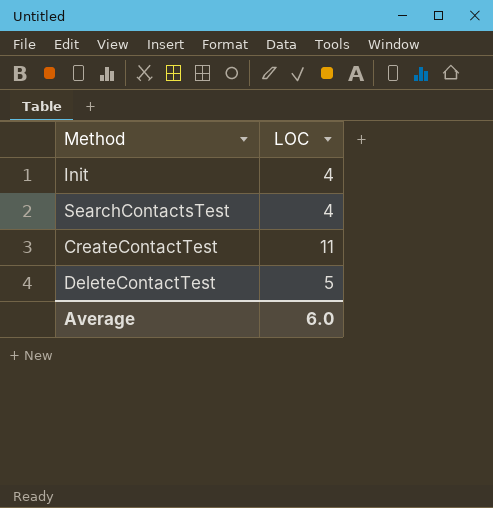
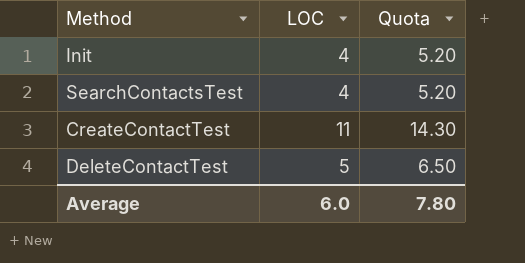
column Quota | formula: none -> [LOC] * 1.3

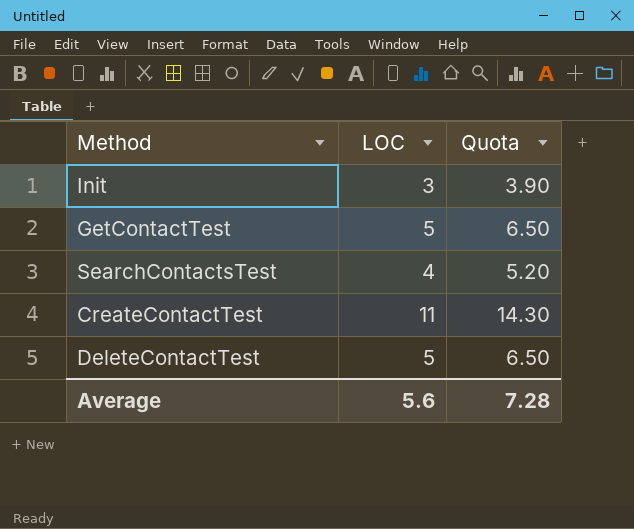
Init | LOC: 4 -> 3
Init | Quota: 5.20 -> 3.90
row GetContactTest: none -> 5 | 6.50
Average | LOC: 6.0 -> 5.6
Average | Quota: 7.80 -> 7.28

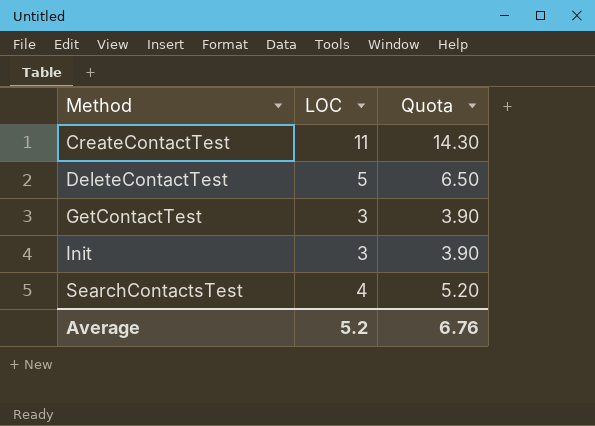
row order: none -> Method ascending
GetContactTest | LOC: 5 -> 3
GetContactTest | Quota: 6.50 -> 3.90
Average | LOC: 5.6 -> 5.2
Average | Quota: 7.28 -> 6.76

